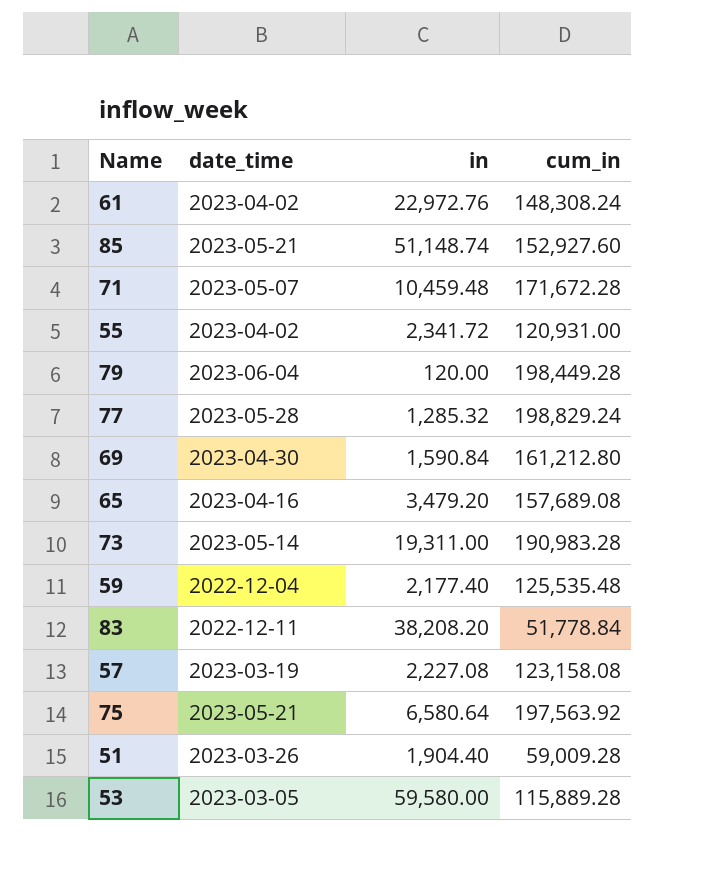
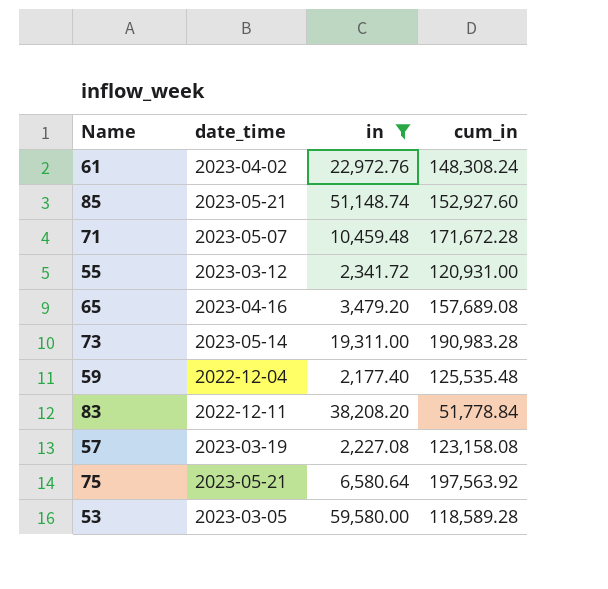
filter: none -> in >= 2,177.40
55 | date_time: 2023-04-02 -> 2023-03-12
53 | cum_in: 115,889.28 -> 118,589.28

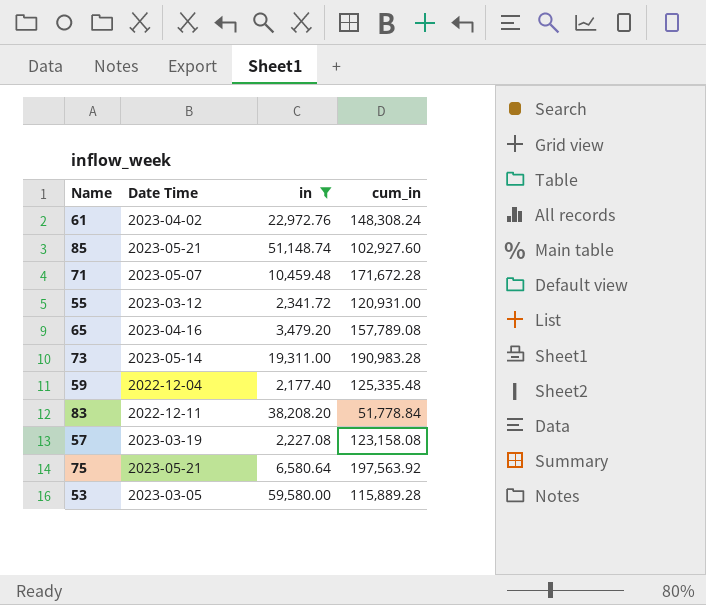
column name: date_time -> Date Time
85 | cum_in: 152,927.60 -> 102,927.60
65 | cum_in: 157,689.08 -> 157,789.08
59 | cum_in: 125,535.48 -> 125,335.48
53 | cum_in: 118,589.28 -> 115,889.28

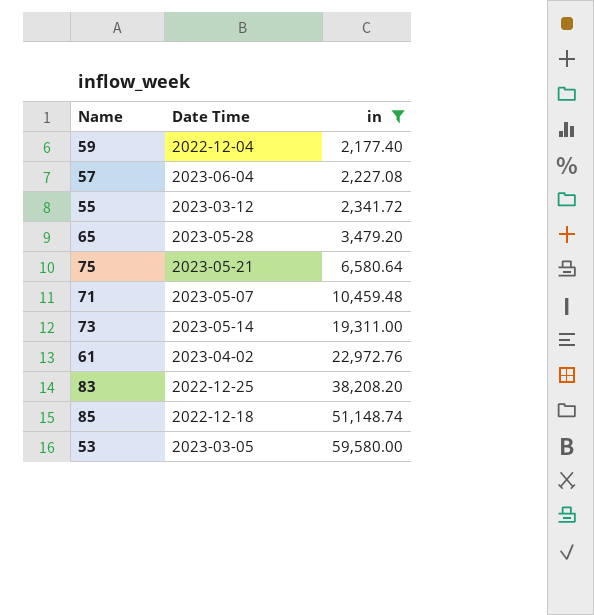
row order: none -> in ascending
column cum_in | position: 4 -> none
57 | Date Time: 2023-03-19 -> 2023-06-04
65 | Date Time: 2023-04-16 -> 2023-05-28
83 | Date Time: 2022-12-11 -> 2022-12-25
85 | Date Time: 2023-05-21 -> 2022-12-18

